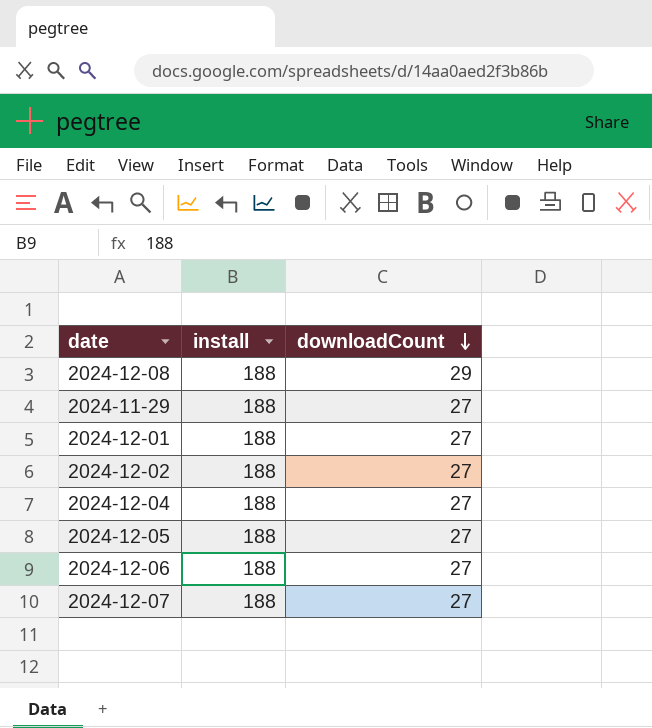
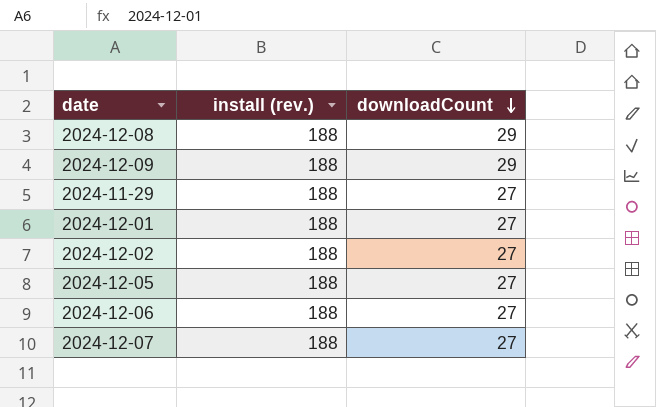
column name: install -> install (rev.)
row 2024-12-04: 188 | 27 -> none
row 2024-12-09: none -> 188 | 29

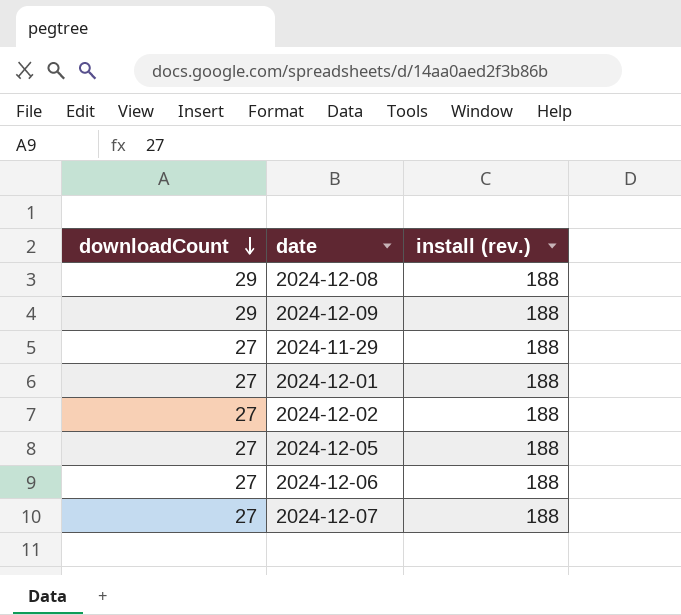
column downloadCount | position: 3 -> 1

